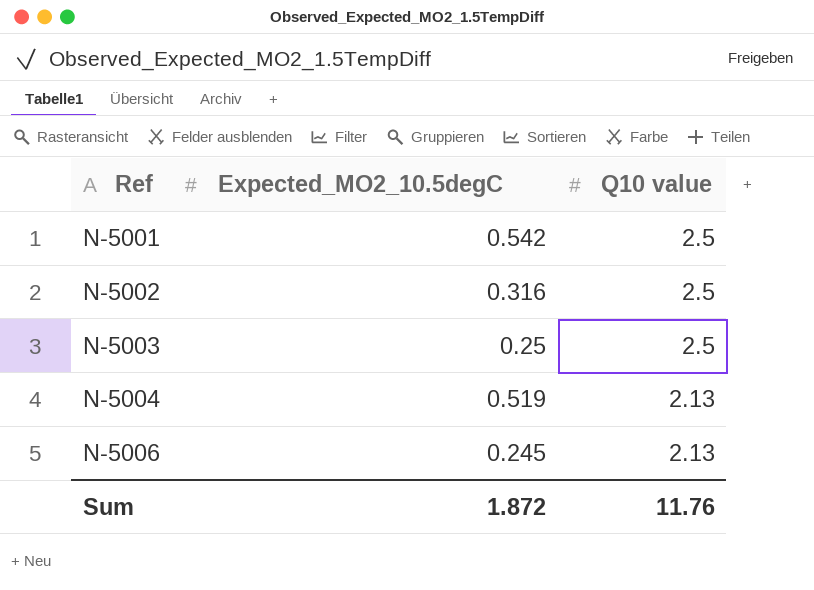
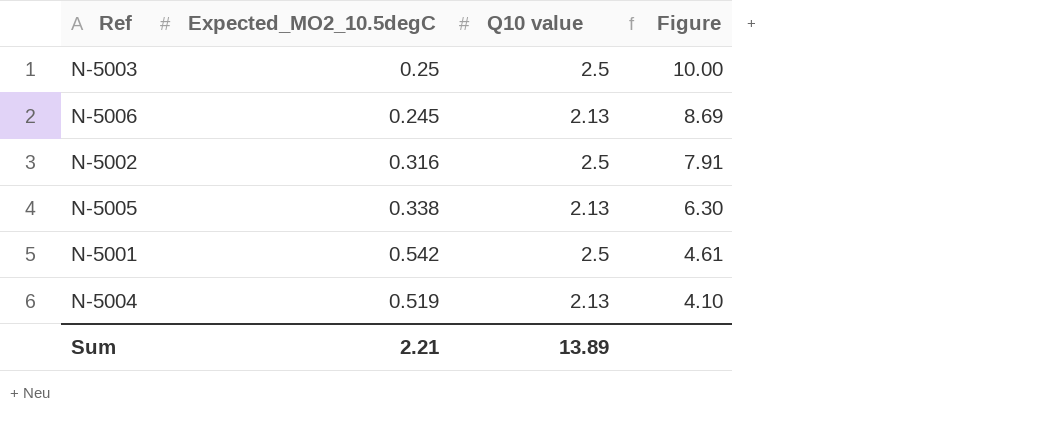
row order: Ref ascending -> Figure descending
column Figure | formula: none -> [Q10 value] / [Expected_MO2_10.5degC]
row N-5005: none -> 0.338 | 2.13 | 6.30
Sum | Expected_MO2_10.5degC: 1.872 -> 2.21
Sum | Q10 value: 11.76 -> 13.89

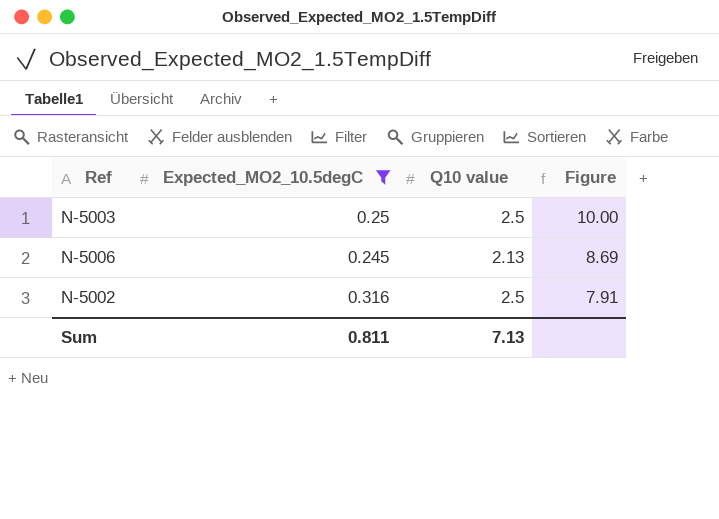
filter: none -> Expected_MO2_10.5degC <= 0.316
Sum | Expected_MO2_10.5degC: 2.21 -> 0.811
Sum | Q10 value: 13.89 -> 7.13

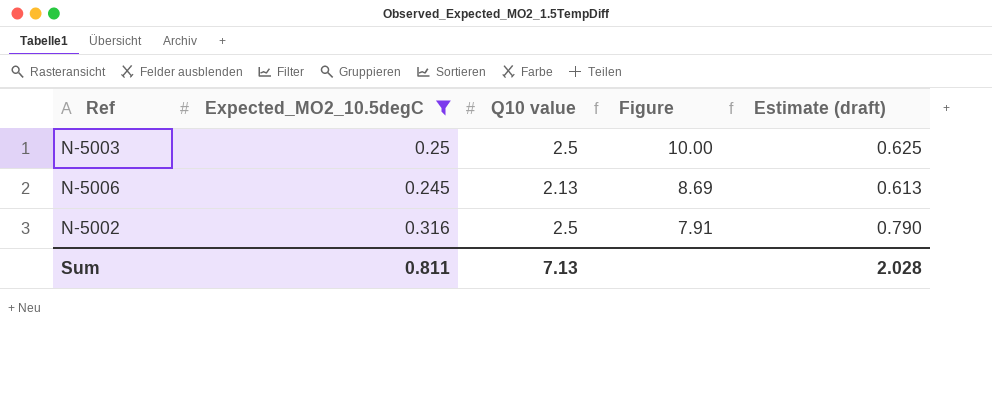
column Estimate (draft) | formula: none -> [Expected_MO2_10.5degC] * 2.5

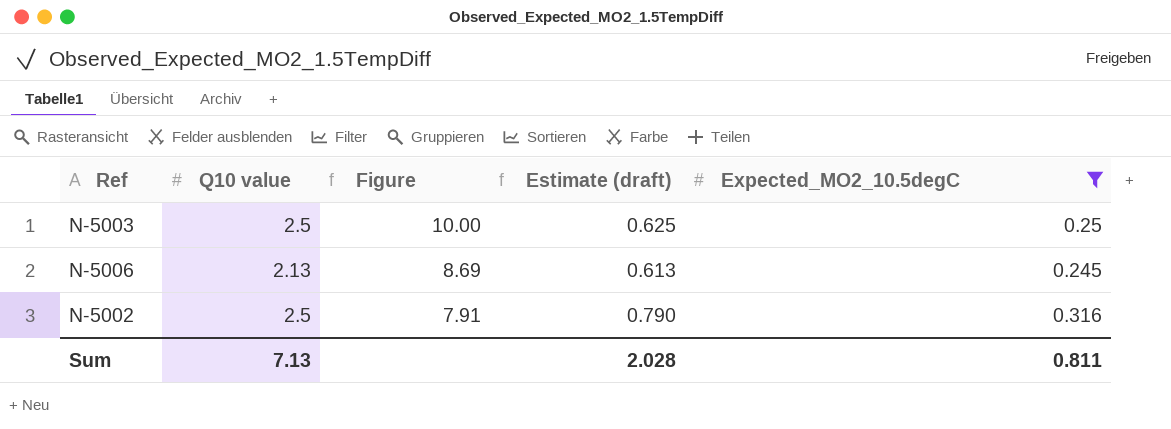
column Expected_MO2_10.5degC | position: 2 -> 5

